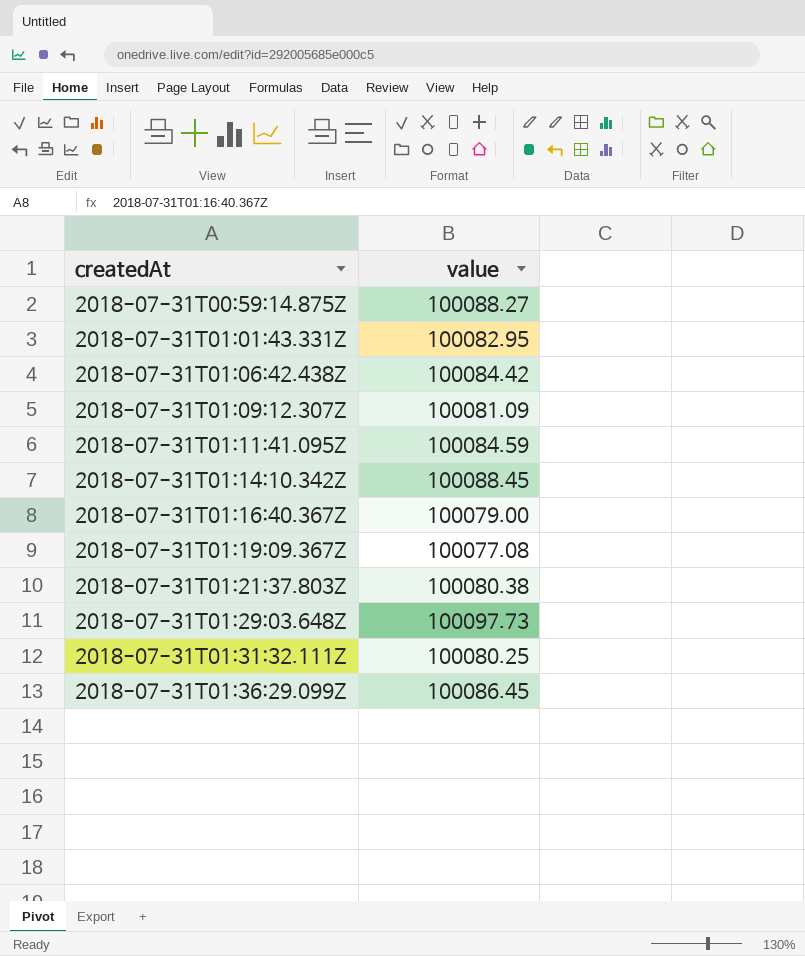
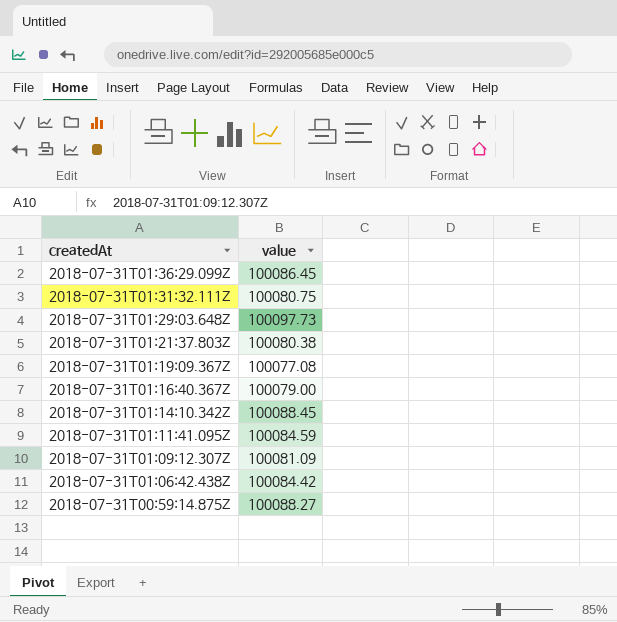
row order: createdAt ascending -> createdAt descending
row 2018-07-31T01:01:43.331Z: 100082.95 -> none
2018-07-31T01:31:32.111Z | value: 100080.25 -> 100080.75

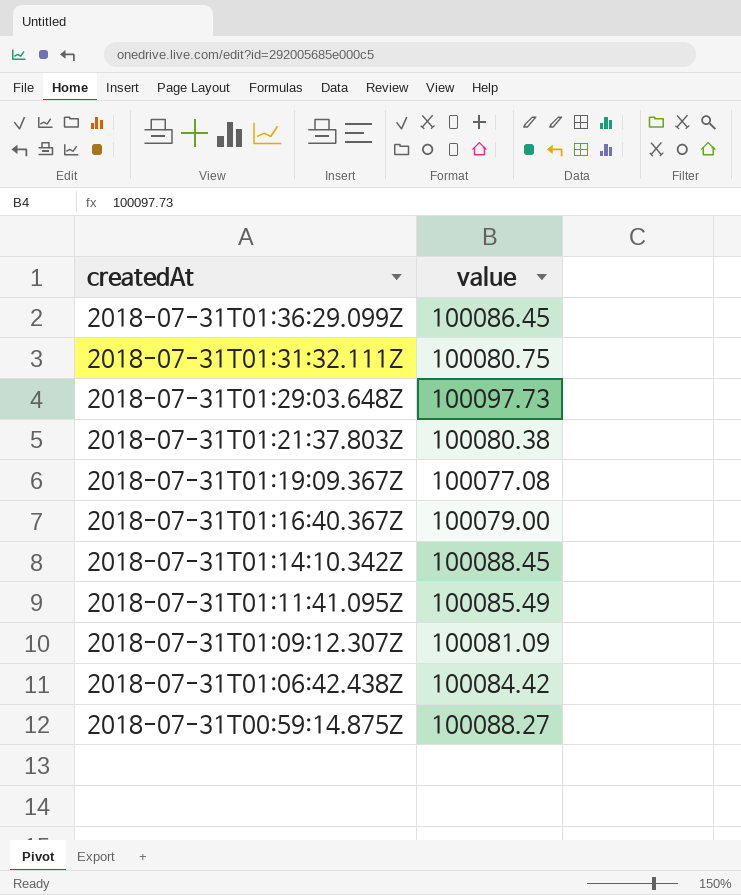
2018-07-31T01:11:41.095Z | value: 100084.59 -> 100085.49

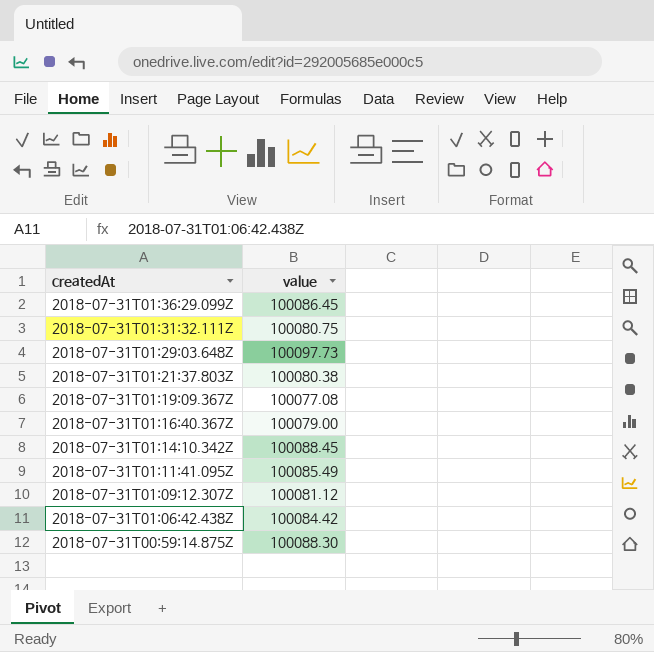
2018-07-31T01:09:12.307Z | value: 100081.09 -> 100081.12
2018-07-31T00:59:14.875Z | value: 100088.27 -> 100088.30

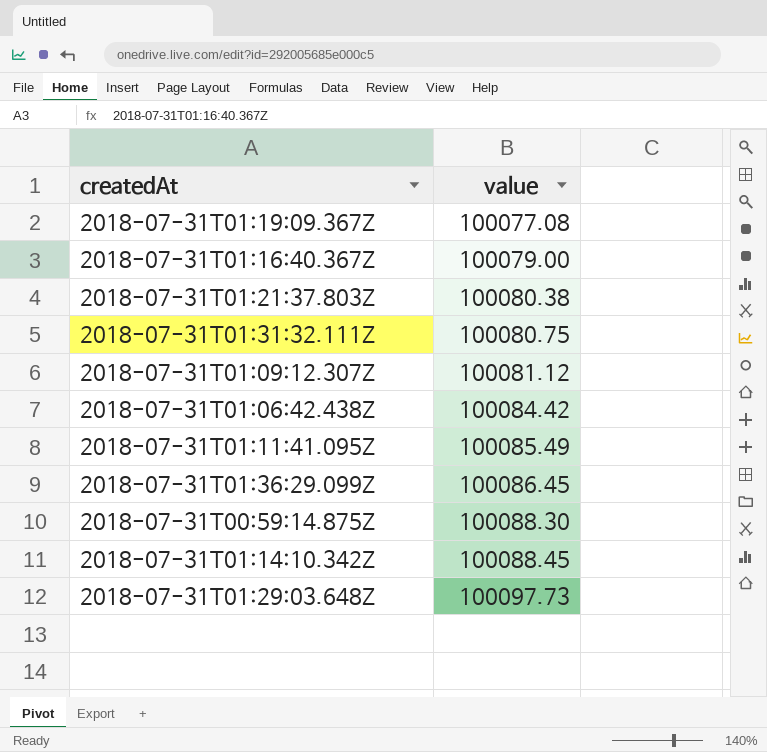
row order: createdAt descending -> value ascending

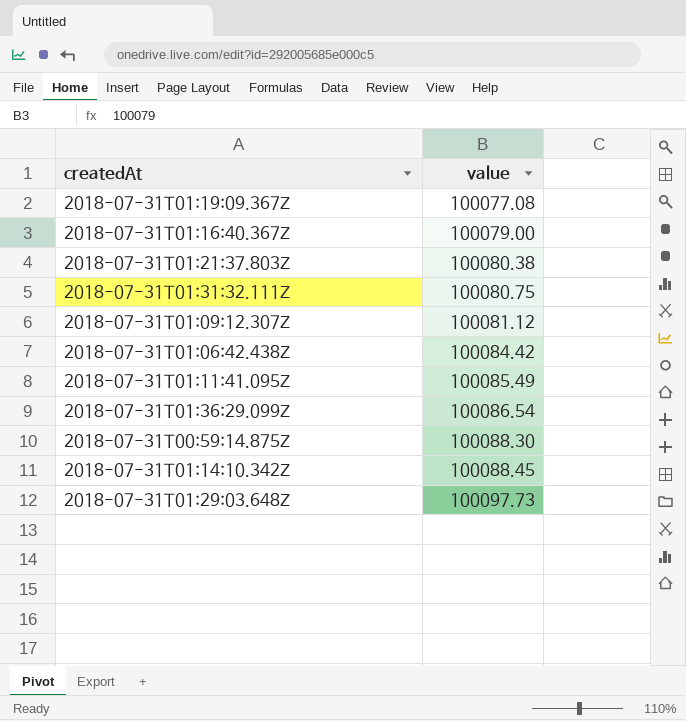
2018-07-31T01:36:29.099Z | value: 100086.45 -> 100086.54

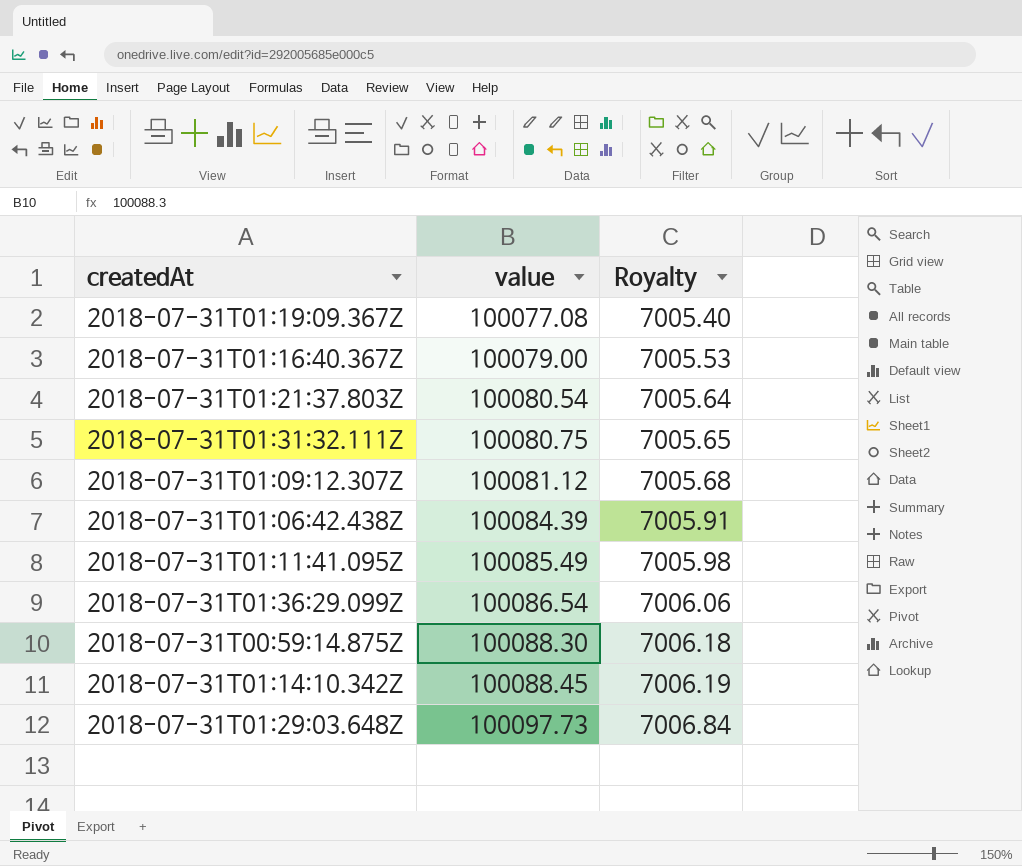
column Royalty | formula: none -> [value] * 0.07
2018-07-31T01:21:37.803Z | value: 100080.38 -> 100080.54
2018-07-31T01:06:42.438Z | value: 100084.42 -> 100084.39

